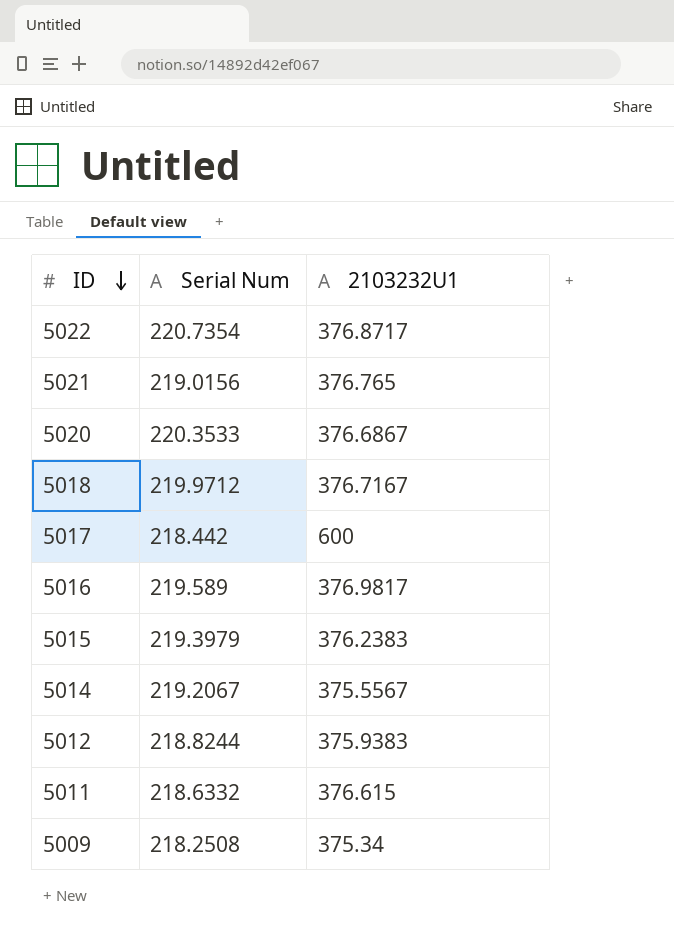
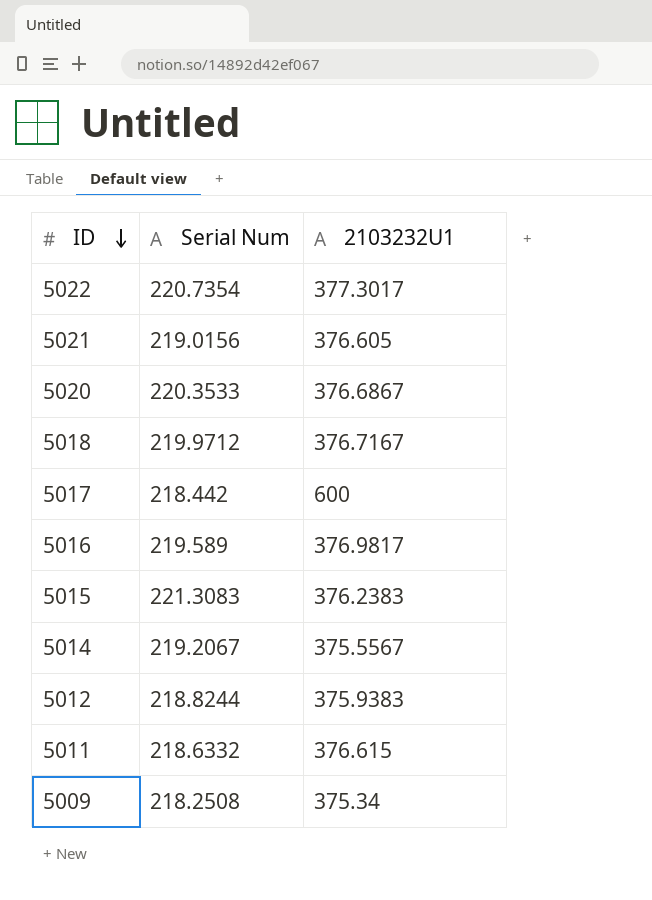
5022 | 2103232U1: 376.8717 -> 377.3017
5021 | 2103232U1: 376.765 -> 376.605
5015 | Serial Num: 219.3979 -> 221.3083

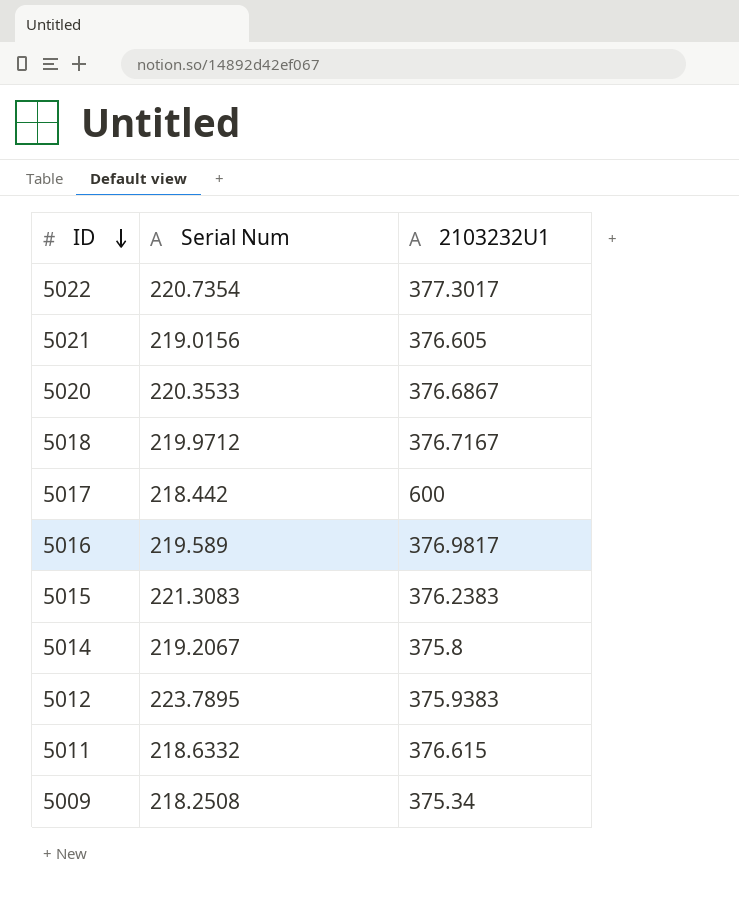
5014 | 2103232U1: 375.5567 -> 375.8
5012 | Serial Num: 218.8244 -> 223.7895

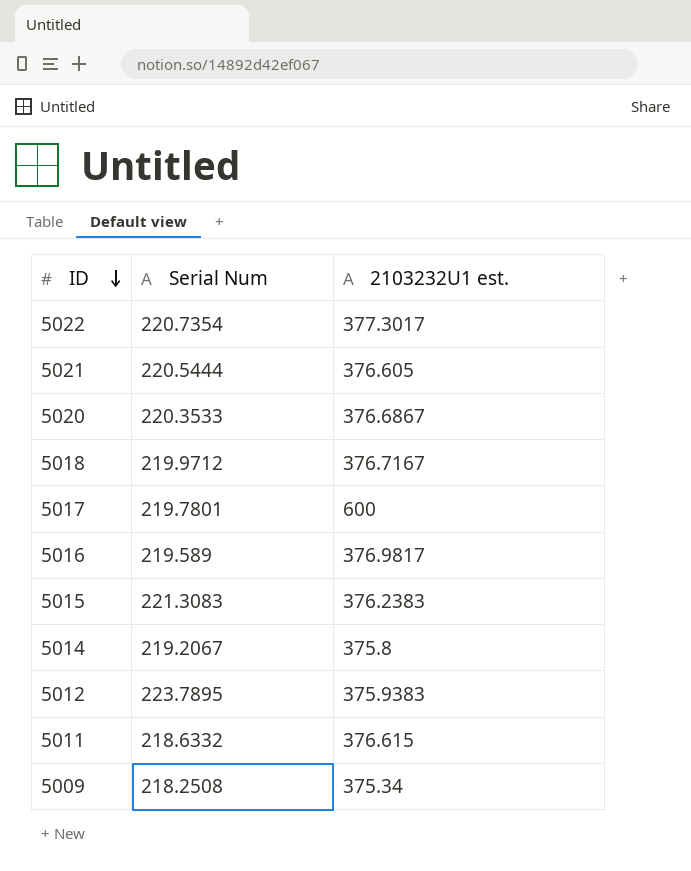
column name: 2103232U1 -> 2103232U1 est.
5021 | Serial Num: 219.0156 -> 220.5444
5017 | Serial Num: 218.442 -> 219.7801

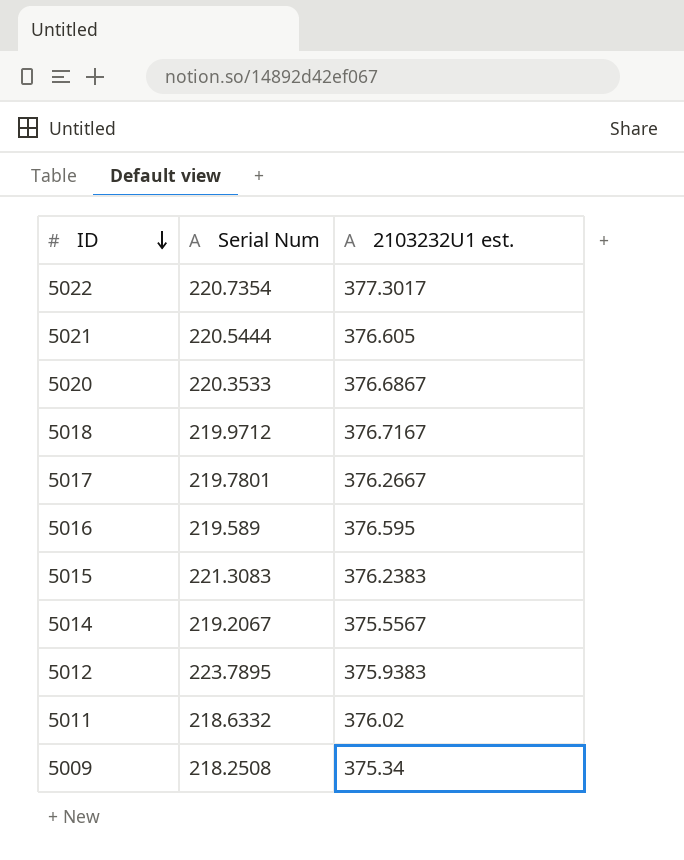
5017 | 2103232U1 est.: 600 -> 376.2667
5016 | 2103232U1 est.: 376.9817 -> 376.595
5014 | 2103232U1 est.: 375.8 -> 375.5567
5011 | 2103232U1 est.: 376.615 -> 376.02

